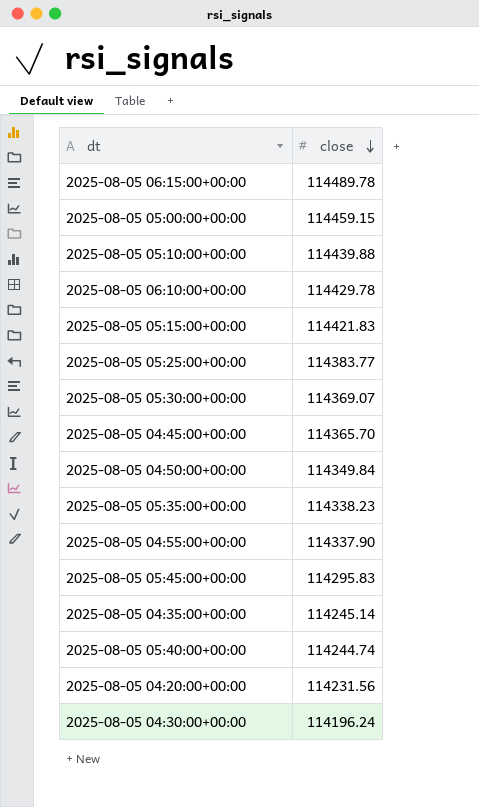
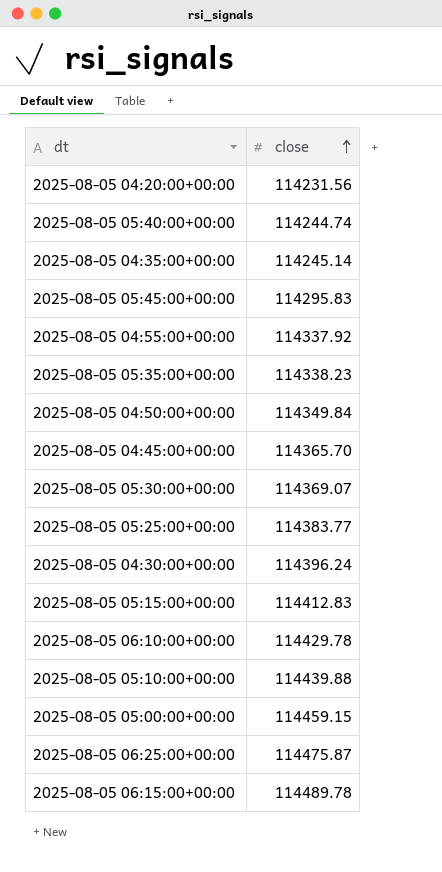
row order: close descending -> close ascending
2025-08-05 04:55:00+00:00 | close: 114337.90 -> 114337.92
2025-08-05 04:30:00+00:00 | close: 114196.24 -> 114396.24
2025-08-05 05:15:00+00:00 | close: 114421.83 -> 114412.83
row 2025-08-05 06:25:00+00:00: none -> 114475.87

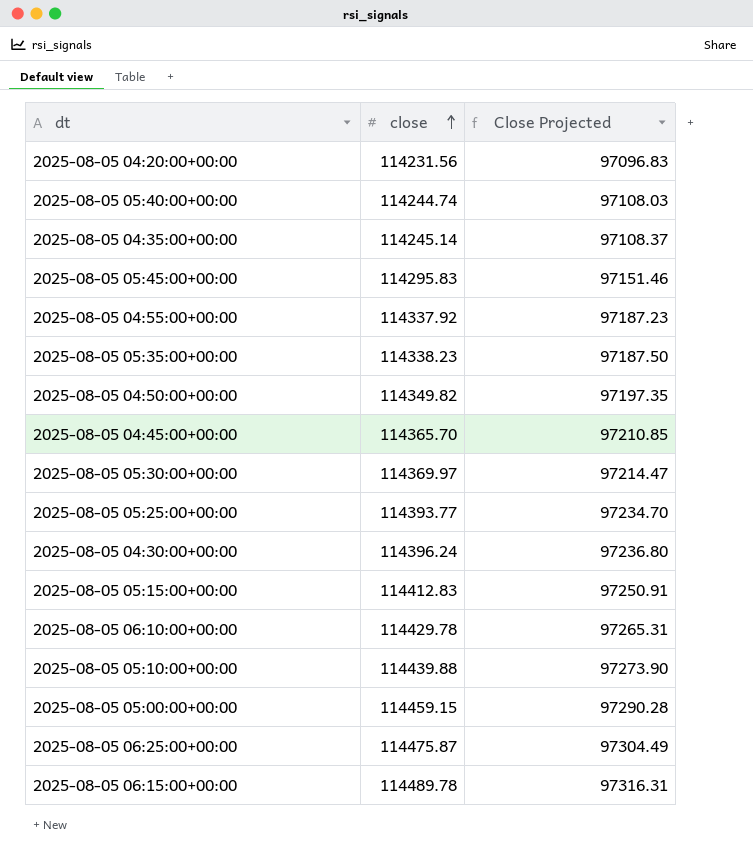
column Close Projected | formula: none -> [close] * 0.85
2025-08-05 04:50:00+00:00 | close: 114349.84 -> 114349.82
2025-08-05 05:30:00+00:00 | close: 114369.07 -> 114369.97
2025-08-05 05:25:00+00:00 | close: 114383.77 -> 114393.77

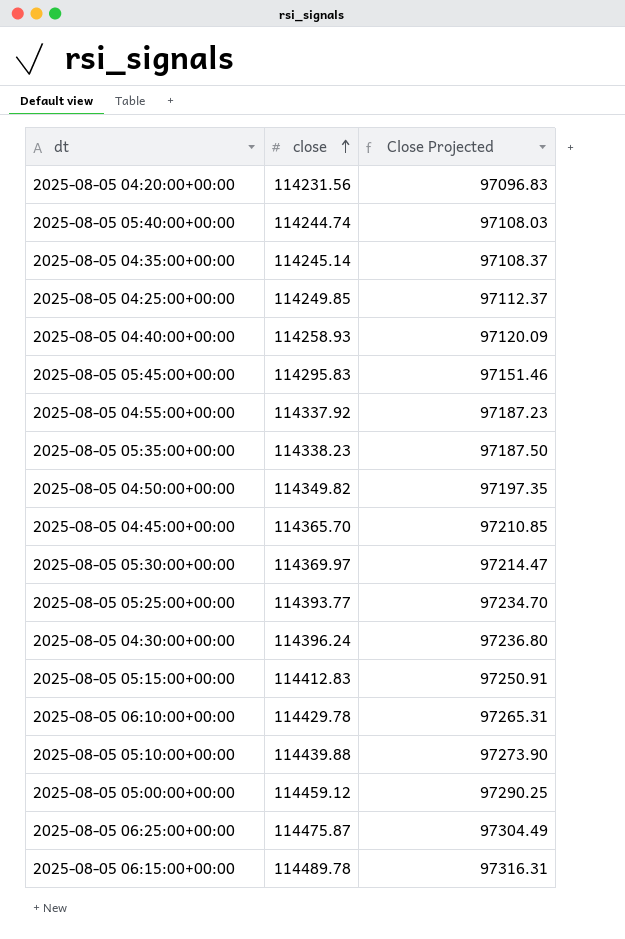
row 2025-08-05 04:25:00+00:00: none -> 114249.85 | 97112.37
row 2025-08-05 04:40:00+00:00: none -> 114258.93 | 97120.09
2025-08-05 05:00:00+00:00 | close: 114459.15 -> 114459.12
2025-08-05 05:00:00+00:00 | Close Projected: 97290.28 -> 97290.25

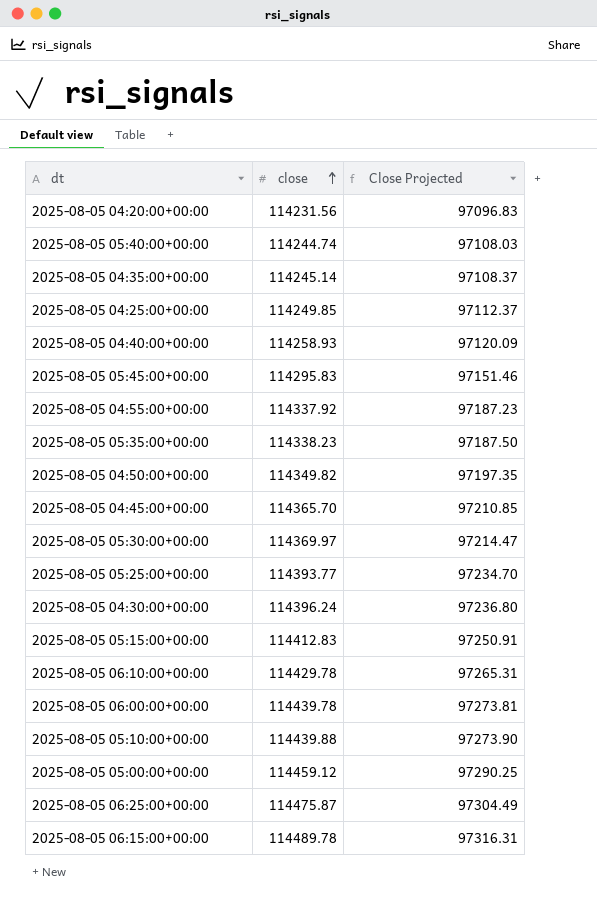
row 2025-08-05 06:00:00+00:00: none -> 114439.78 | 97273.81

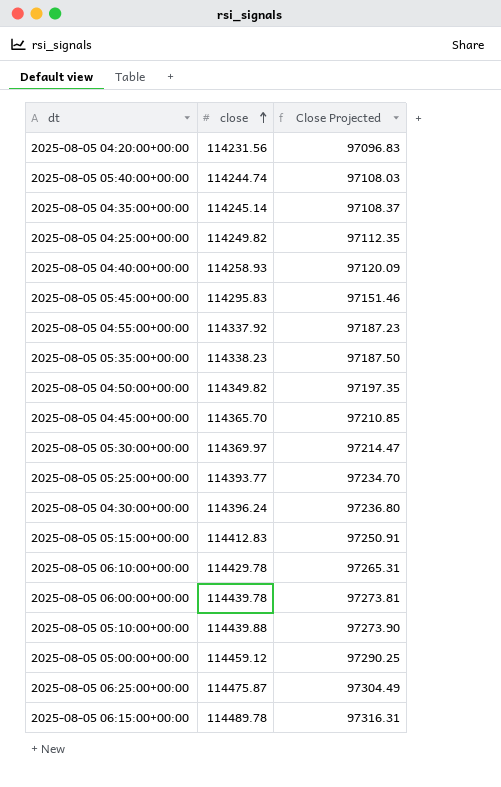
2025-08-05 04:25:00+00:00 | close: 114249.85 -> 114249.82
2025-08-05 04:25:00+00:00 | Close Projected: 97112.37 -> 97112.35

